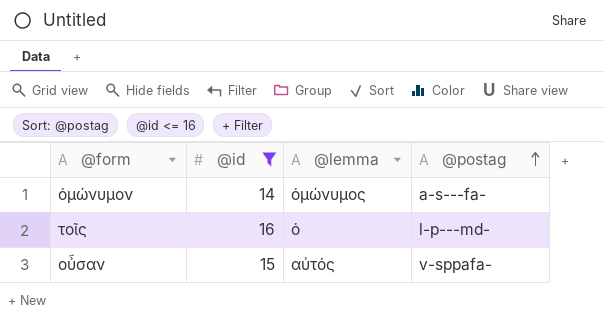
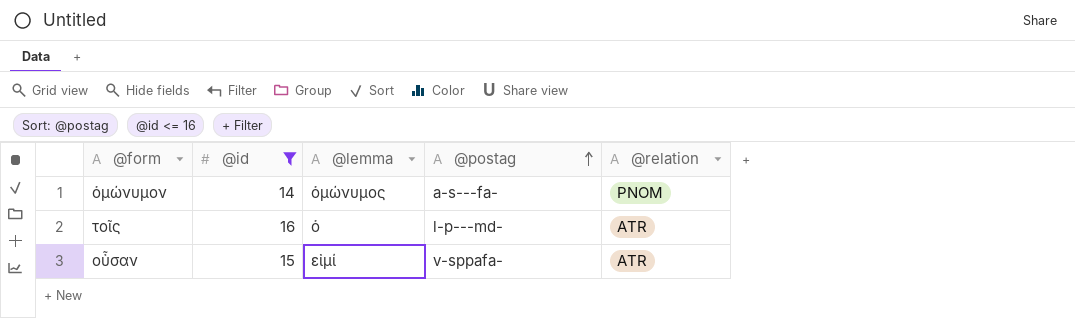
column @relation | position: none -> 5
οὖσαν | @lemma: αὐτός -> εἰμί

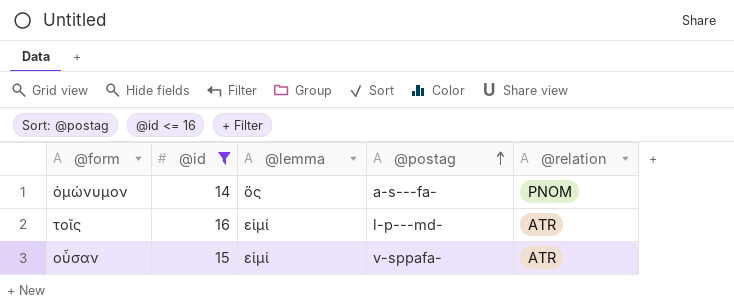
ὁμώνυμον | @lemma: ὁμώνυμος -> ὅς
τοῖς | @lemma: ὁ -> εἰμί

